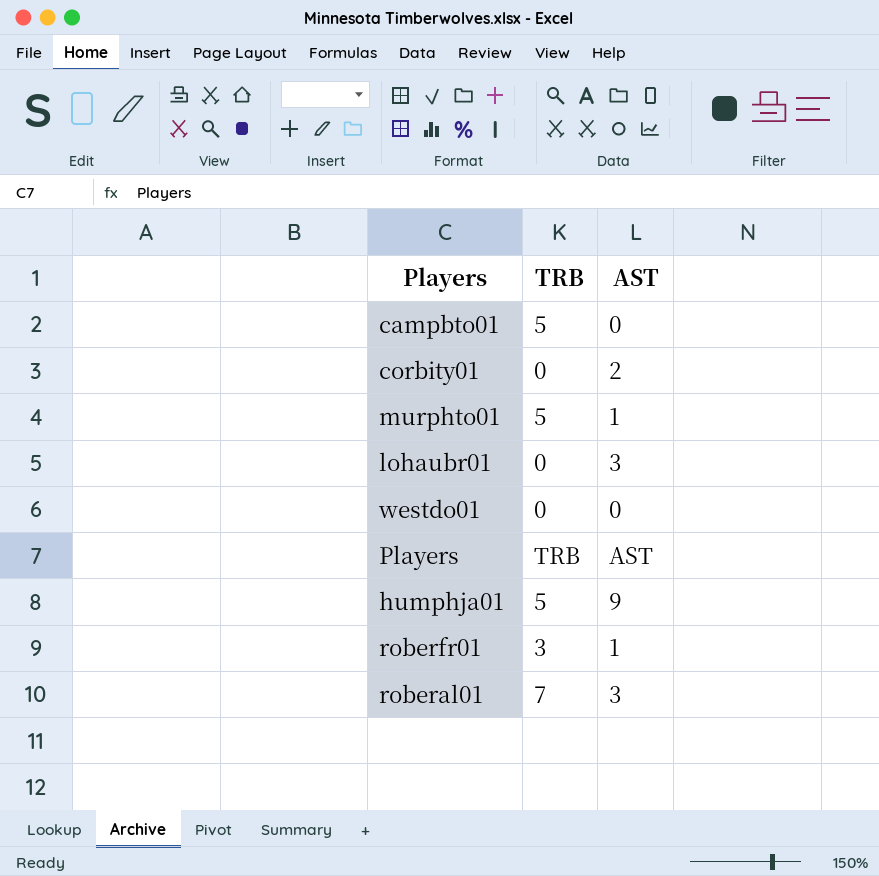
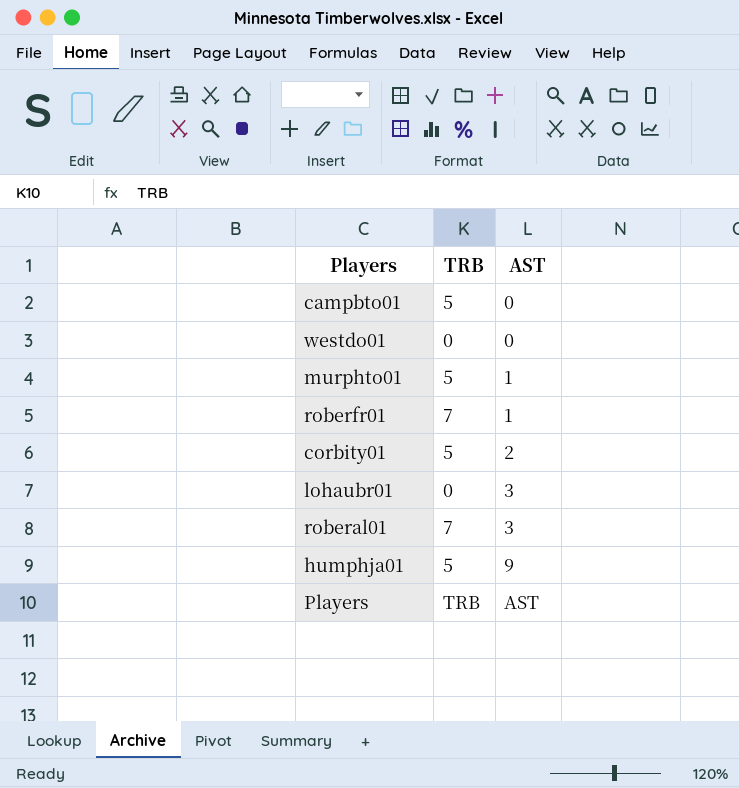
row order: none -> AST ascending
roberfr01 | TRB: 3 -> 7
corbity01 | TRB: 0 -> 5

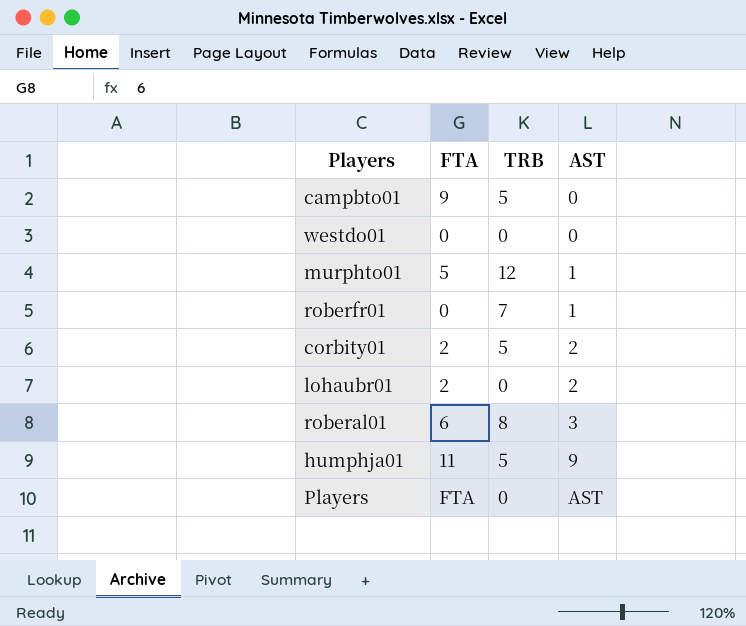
column FTA | position: none -> 2
murphto01 | TRB: 5 -> 12
lohaubr01 | AST: 3 -> 2
roberal01 | TRB: 7 -> 8
Players | TRB: TRB -> 0

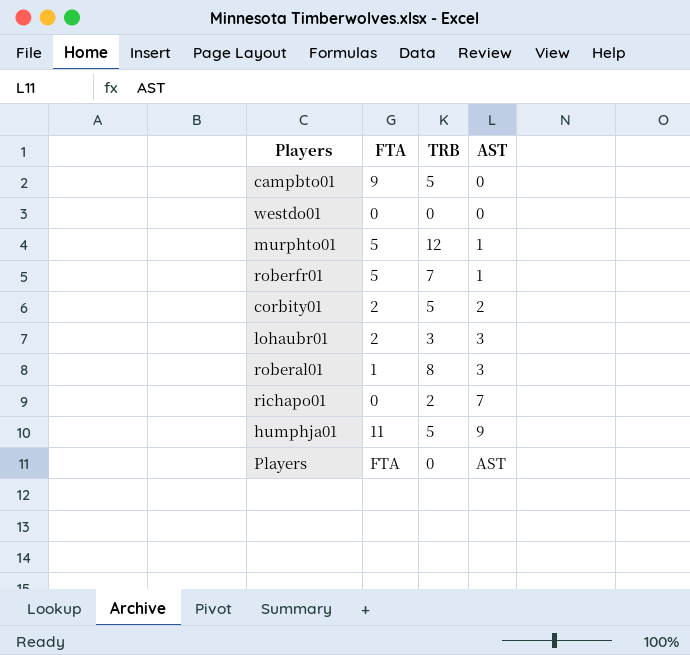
roberfr01 | FTA: 0 -> 5
lohaubr01 | TRB: 0 -> 3
lohaubr01 | AST: 2 -> 3
roberal01 | FTA: 6 -> 1
row richapo01: none -> 0 | 2 | 7

